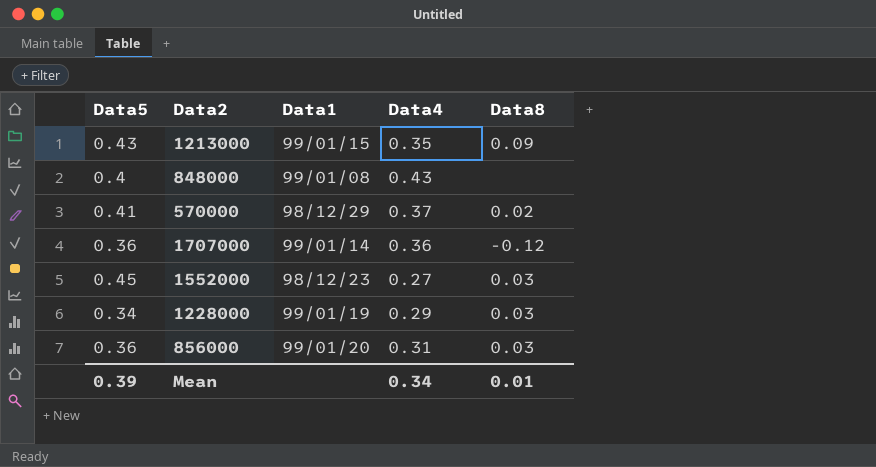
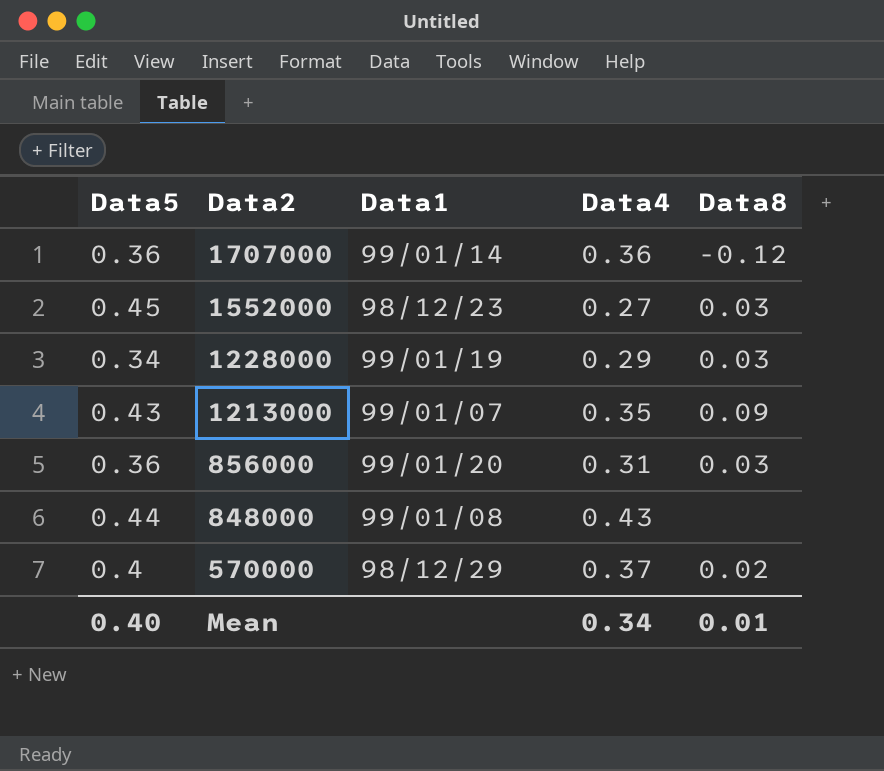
row order: none -> Data2 descending
1213000 | Data1: 99/01/15 -> 99/01/07
848000 | Data5: 0.4 -> 0.44
570000 | Data5: 0.41 -> 0.4
Mean | Data5: 0.39 -> 0.40

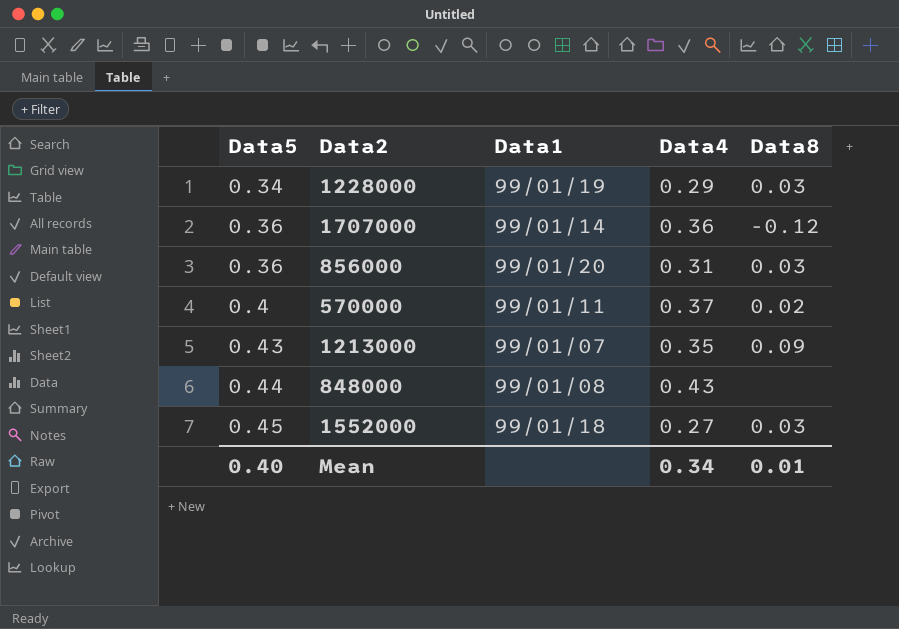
row order: Data2 descending -> Data5 ascending
570000 | Data1: 98/12/29 -> 99/01/11
1552000 | Data1: 98/12/23 -> 99/01/18

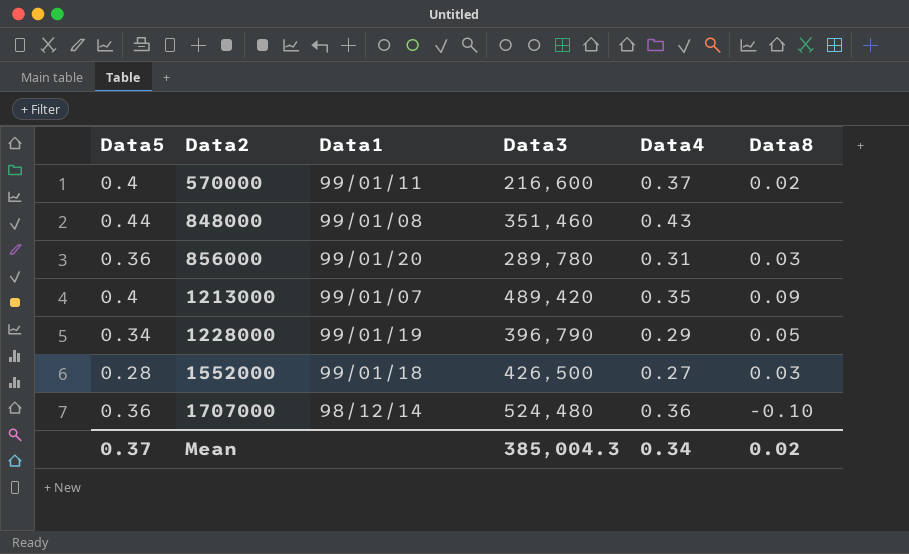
row order: Data5 ascending -> Data2 ascending
column Data3 | position: none -> 4
1213000 | Data5: 0.43 -> 0.4
1228000 | Data8: 0.03 -> 0.05
1552000 | Data5: 0.45 -> 0.28
1707000 | Data1: 99/01/14 -> 98/12/14
1707000 | Data8: -0.12 -> -0.10
Mean | Data5: 0.40 -> 0.37
Mean | Data8: 0.01 -> 0.02

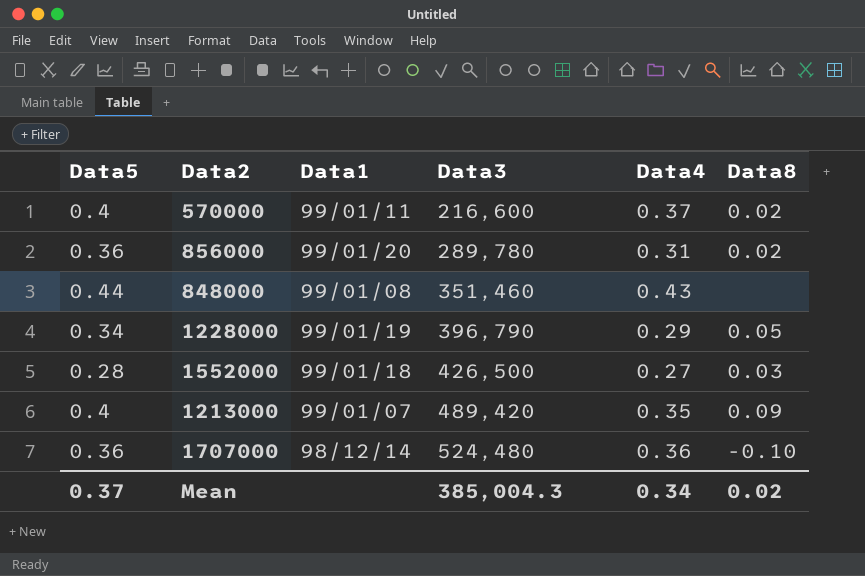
row order: Data2 ascending -> Data3 ascending
856000 | Data8: 0.03 -> 0.02

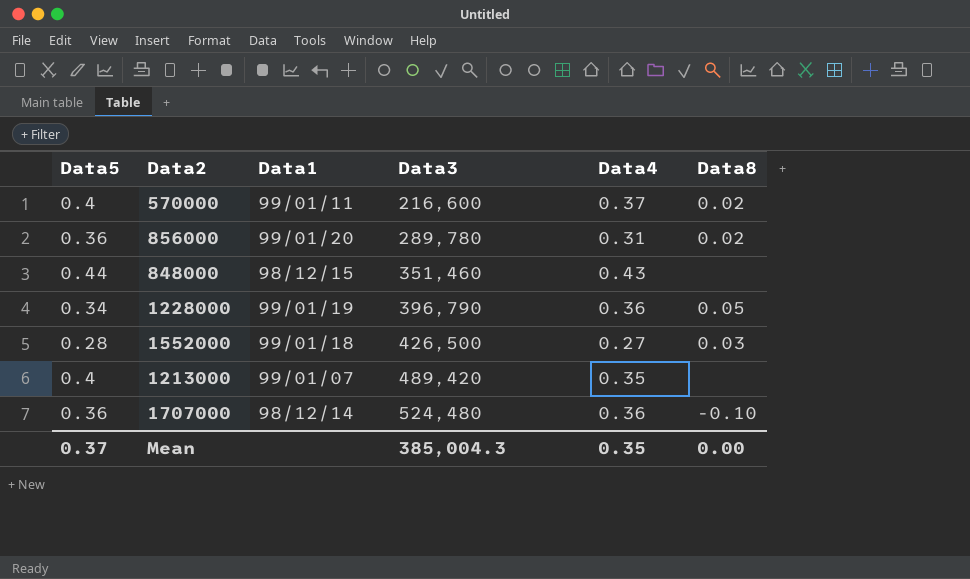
848000 | Data1: 99/01/08 -> 98/12/15
1228000 | Data4: 0.29 -> 0.36
1213000 | Data8: 0.09 -> none
Mean | Data4: 0.34 -> 0.35
Mean | Data8: 0.02 -> 0.00

